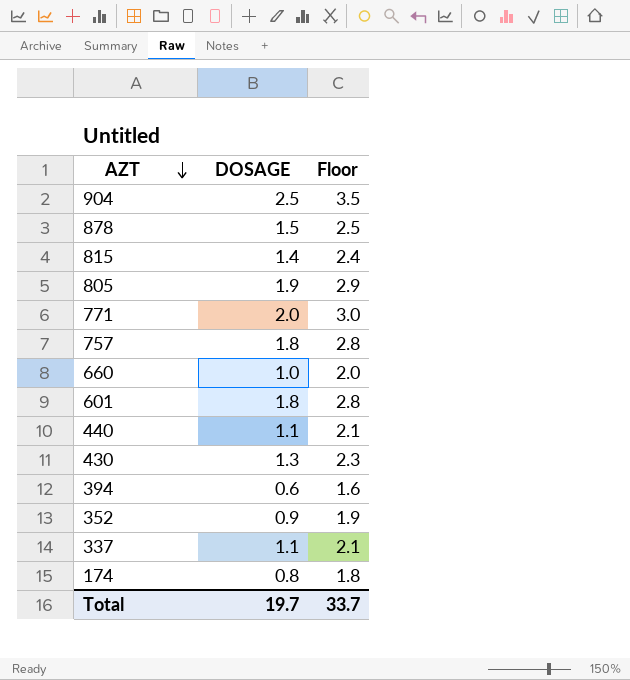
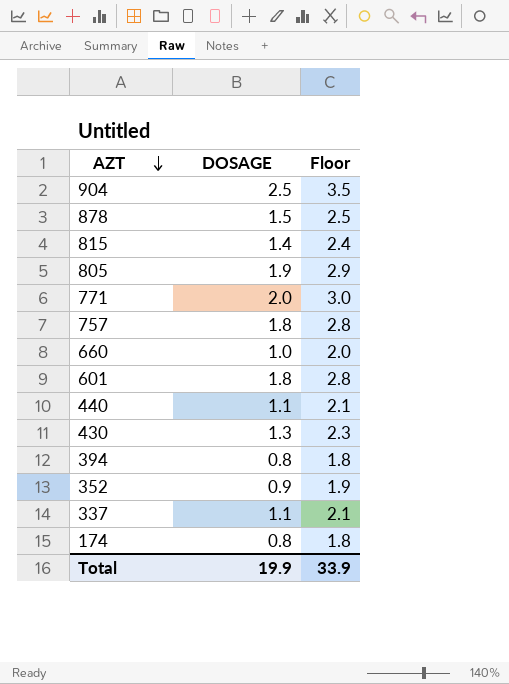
394 | DOSAGE: 0.6 -> 0.8
394 | Floor: 1.6 -> 1.8
Total | DOSAGE: 19.7 -> 19.9
Total | Floor: 33.7 -> 33.9

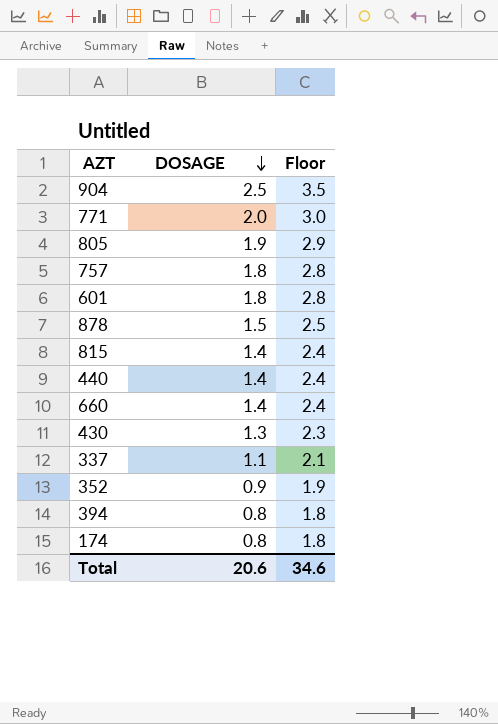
row order: AZT descending -> DOSAGE descending
440 | DOSAGE: 1.1 -> 1.4
440 | Floor: 2.1 -> 2.4
660 | DOSAGE: 1.0 -> 1.4
660 | Floor: 2.0 -> 2.4
Total | DOSAGE: 19.9 -> 20.6
Total | Floor: 33.9 -> 34.6

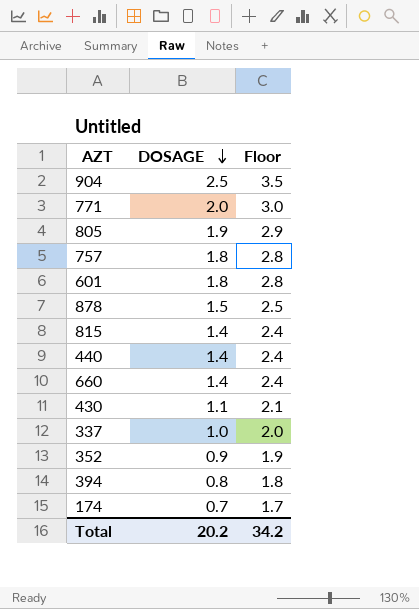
430 | DOSAGE: 1.3 -> 1.1
430 | Floor: 2.3 -> 2.1
337 | DOSAGE: 1.1 -> 1.0
337 | Floor: 2.1 -> 2.0
174 | DOSAGE: 0.8 -> 0.7
174 | Floor: 1.8 -> 1.7
Total | DOSAGE: 20.6 -> 20.2
Total | Floor: 34.6 -> 34.2

